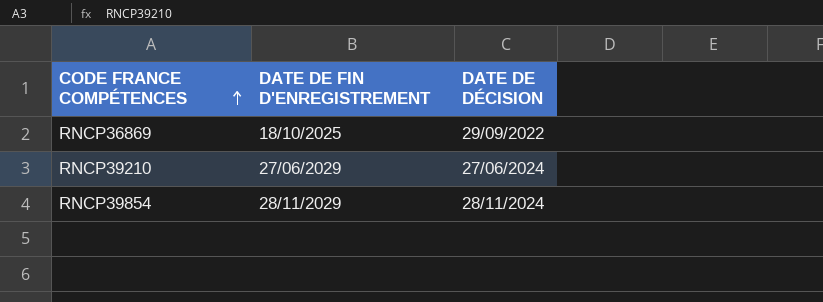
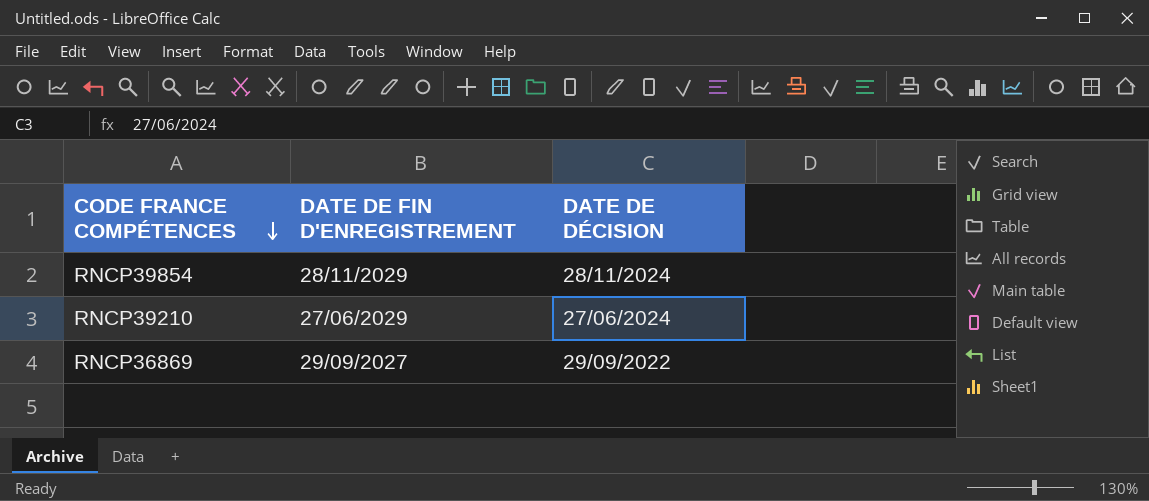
row order: CODE FRANCE COMPÉTENCES ascending -> CODE FRANCE COMPÉTENCES descending
RNCP36869 | DATE DE FIN D'ENREGISTREMENT: 18/10/2025 -> 29/09/2027

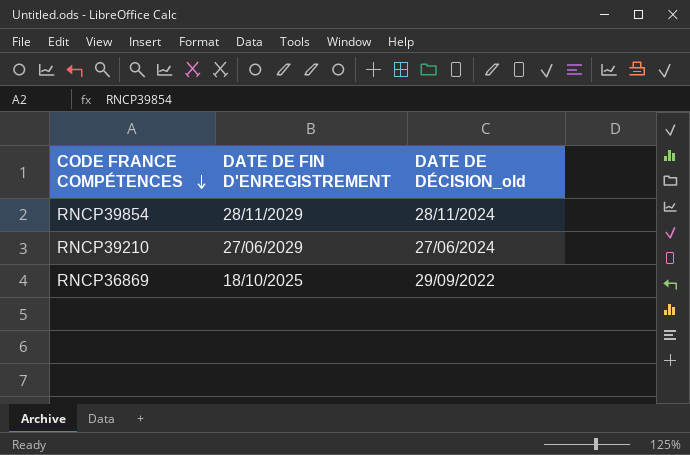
column name: DATE DE DÉCISION -> DATE DE DÉCISION_old
RNCP36869 | DATE DE FIN D'ENREGISTREMENT: 29/09/2027 -> 18/10/2025

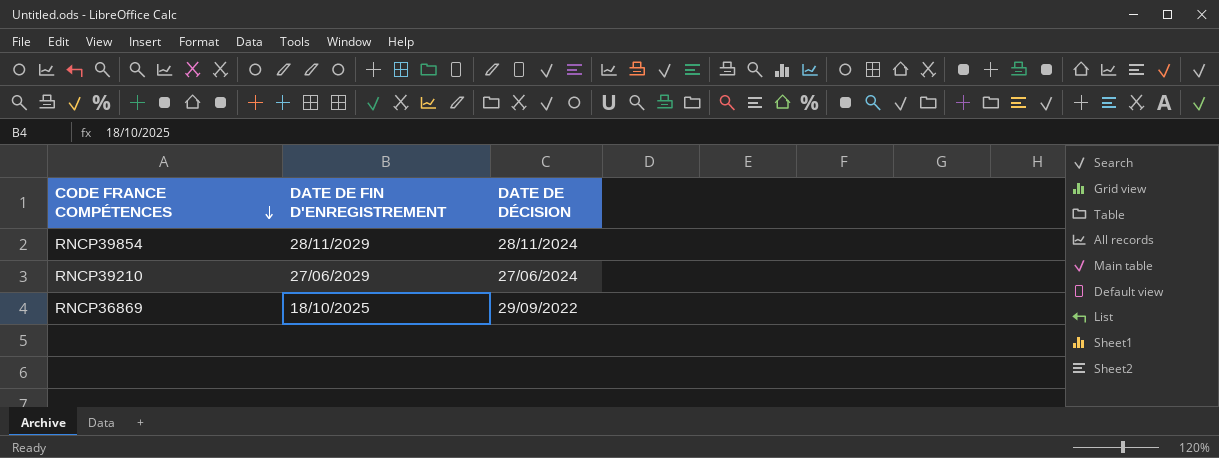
column name: DATE DE DÉCISION_old -> DATE DE DÉCISION

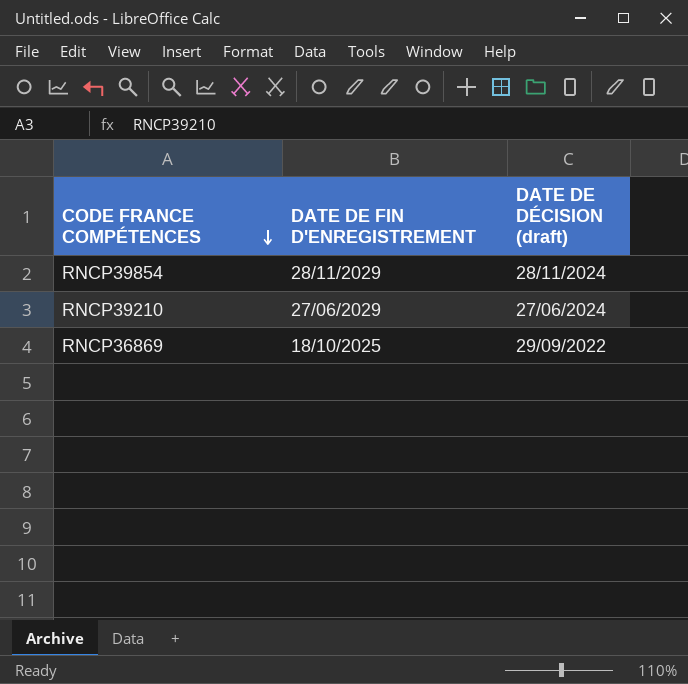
column name: DATE DE DÉCISION -> DATE DE DÉCISION (draft)

